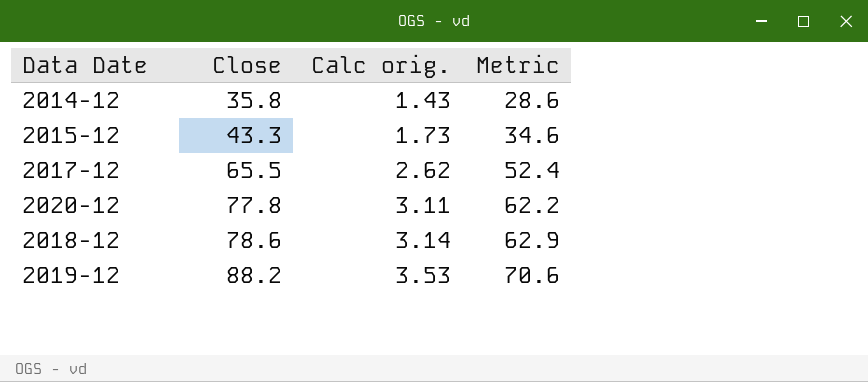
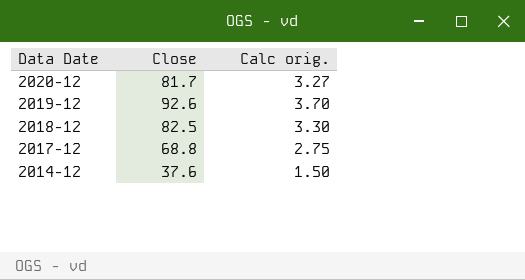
row order: Close ascending -> Data Date descending
column Metric | formula: [Close] * 0.8 -> none
row 2015-12: 43.3 | 1.73 | 34.6 -> none
2020-12 | Close: 77.8 -> 81.7
2020-12 | Calc orig.: 3.11 -> 3.27
2019-12 | Close: 88.2 -> 92.6
2019-12 | Calc orig.: 3.53 -> 3.70
2018-12 | Close: 78.6 -> 82.5
2018-12 | Calc orig.: 3.14 -> 3.30
2017-12 | Close: 65.5 -> 68.8
2017-12 | Calc orig.: 2.62 -> 2.75
2014-12 | Close: 35.8 -> 37.6
2014-12 | Calc orig.: 1.43 -> 1.50

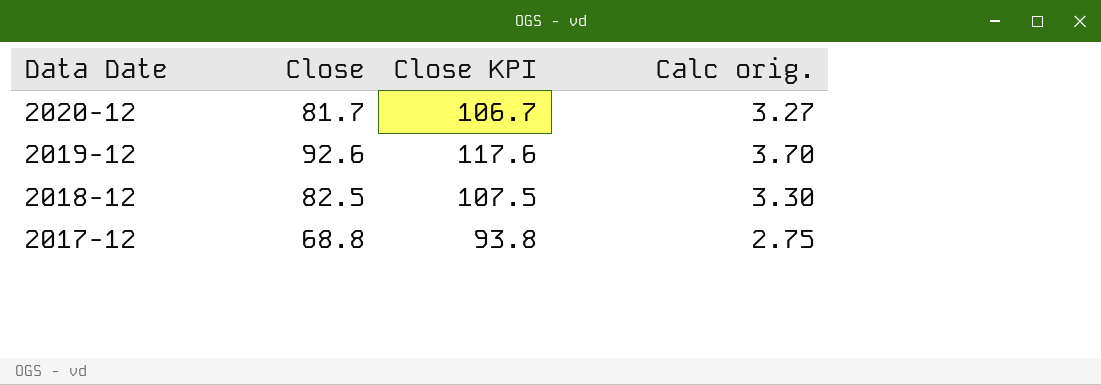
column Close KPI | formula: none -> [Close] + 25
row 2014-12: 37.6 | 1.50 -> none

